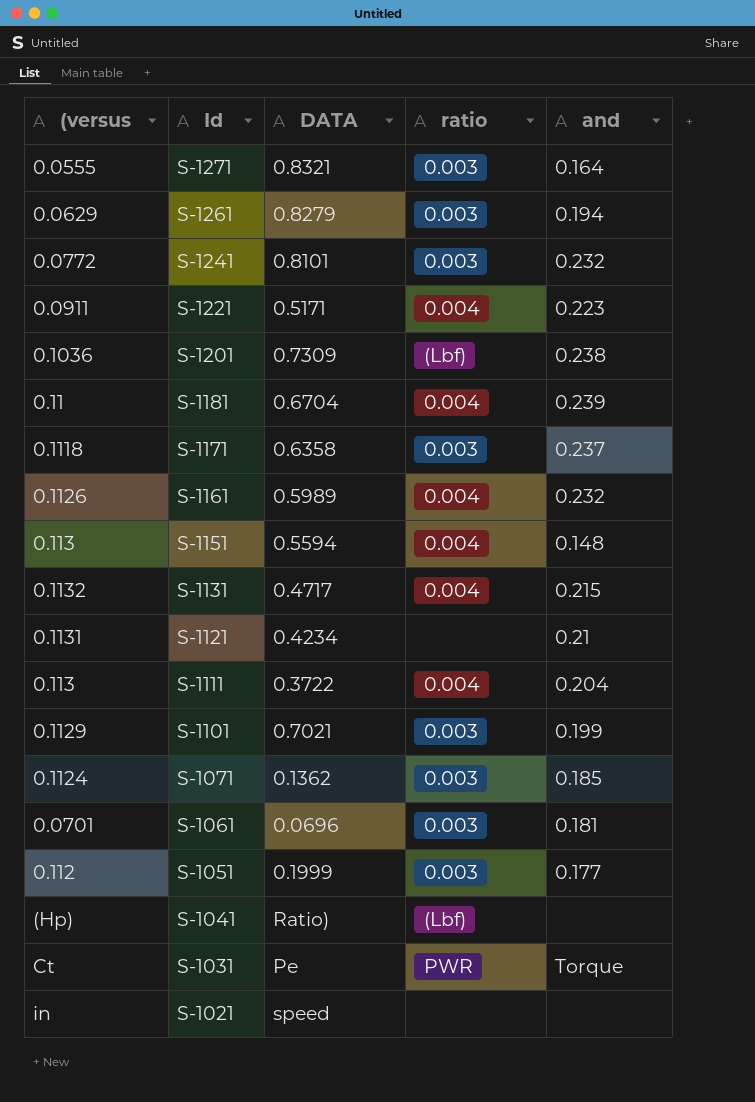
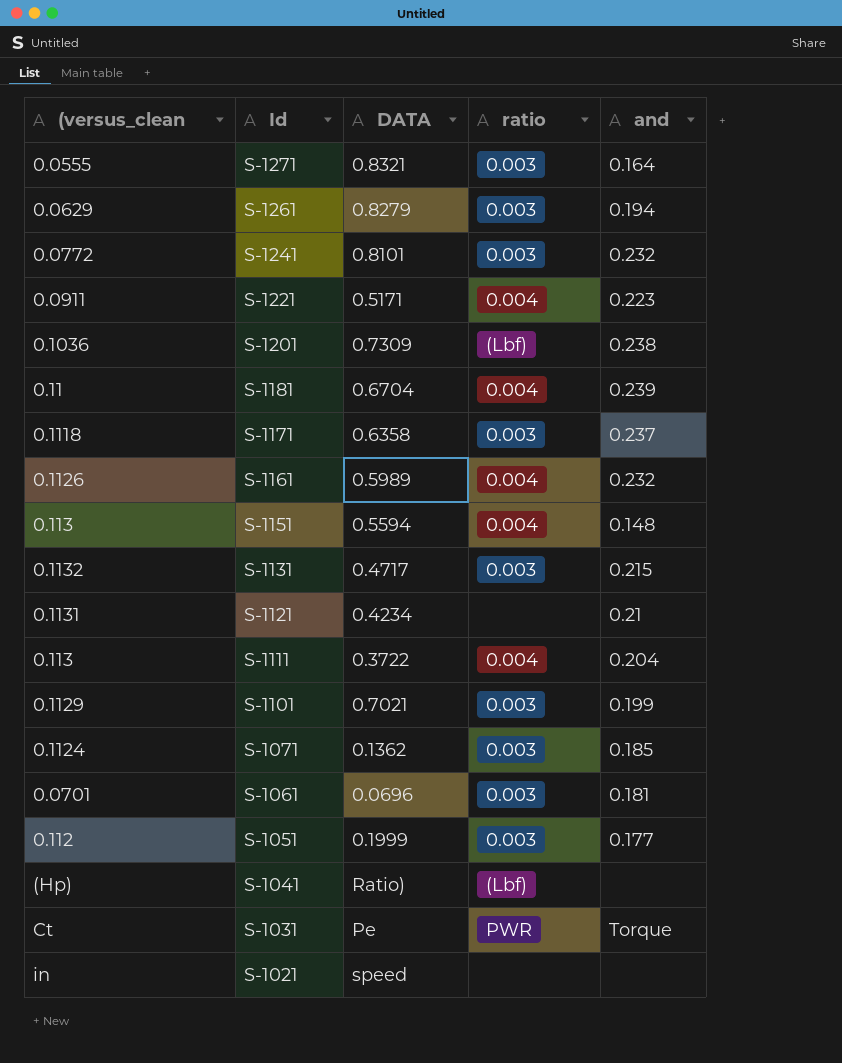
column name: (versus -> (versus_clean
S-1131 | ratio: 0.004 -> 0.003

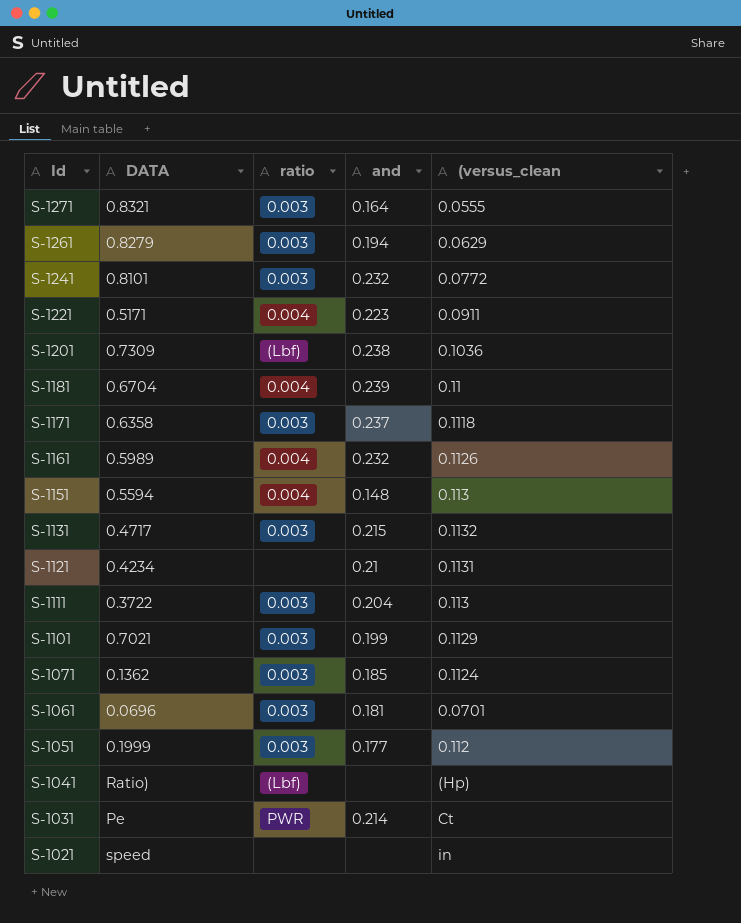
column (versus_clean | position: 1 -> 5
S-1111 | ratio: 0.004 -> 0.003
S-1031 | and: Torque -> 0.214

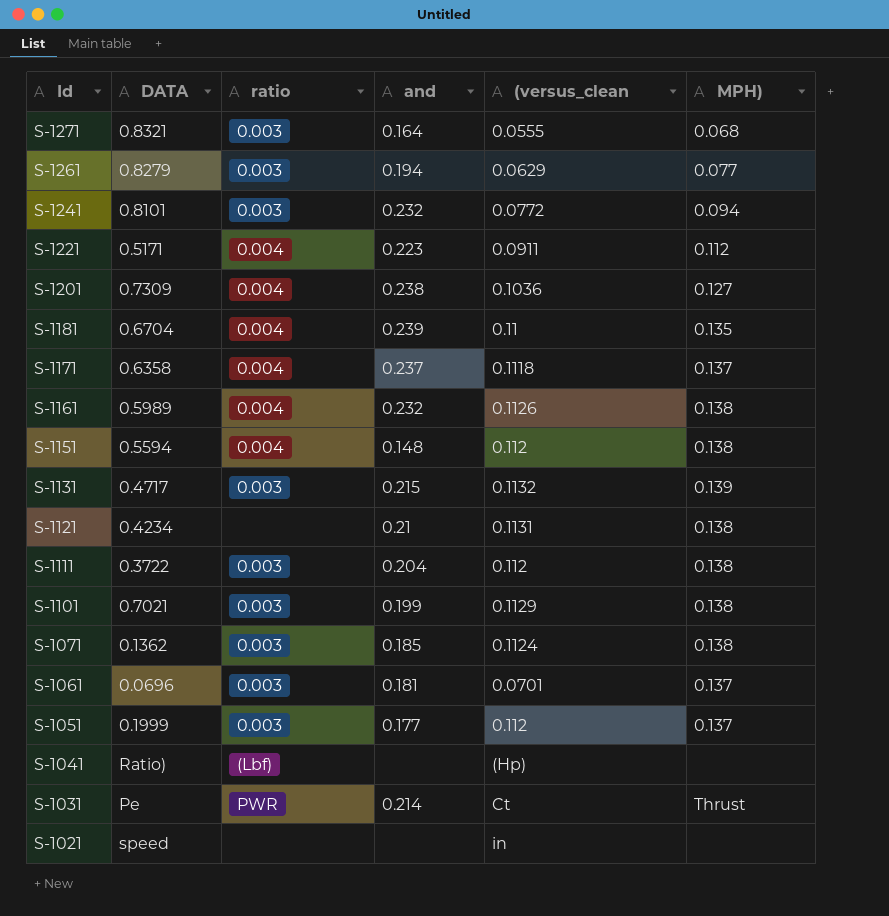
column MPH) | position: none -> 6
S-1201 | ratio: (Lbf) -> 0.004
S-1171 | ratio: 0.003 -> 0.004
S-1151 | (versus_clean: 0.113 -> 0.112
S-1111 | (versus_clean: 0.113 -> 0.112

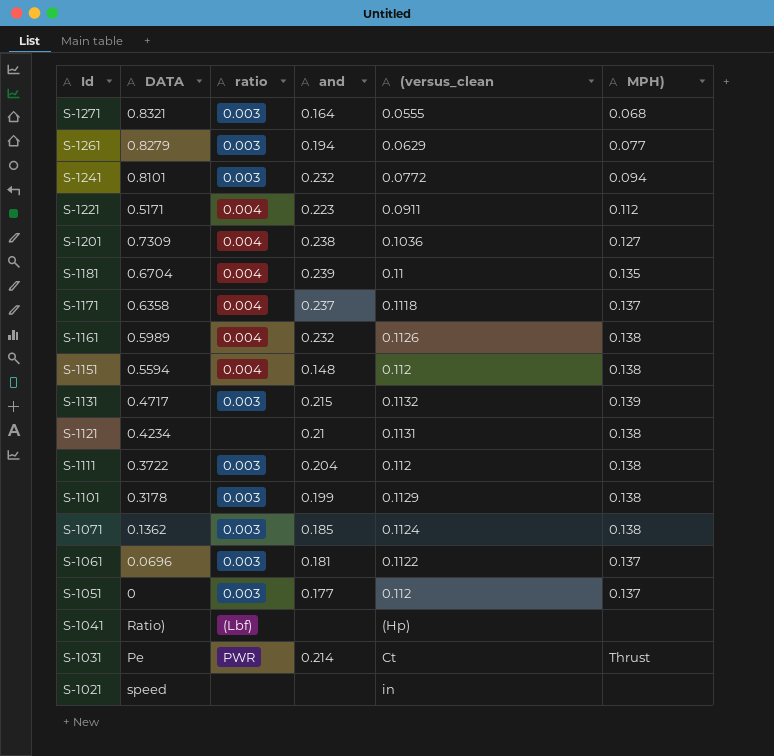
S-1101 | DATA: 0.7021 -> 0.3178
S-1061 | (versus_clean: 0.0701 -> 0.1122
S-1051 | DATA: 0.1999 -> 0

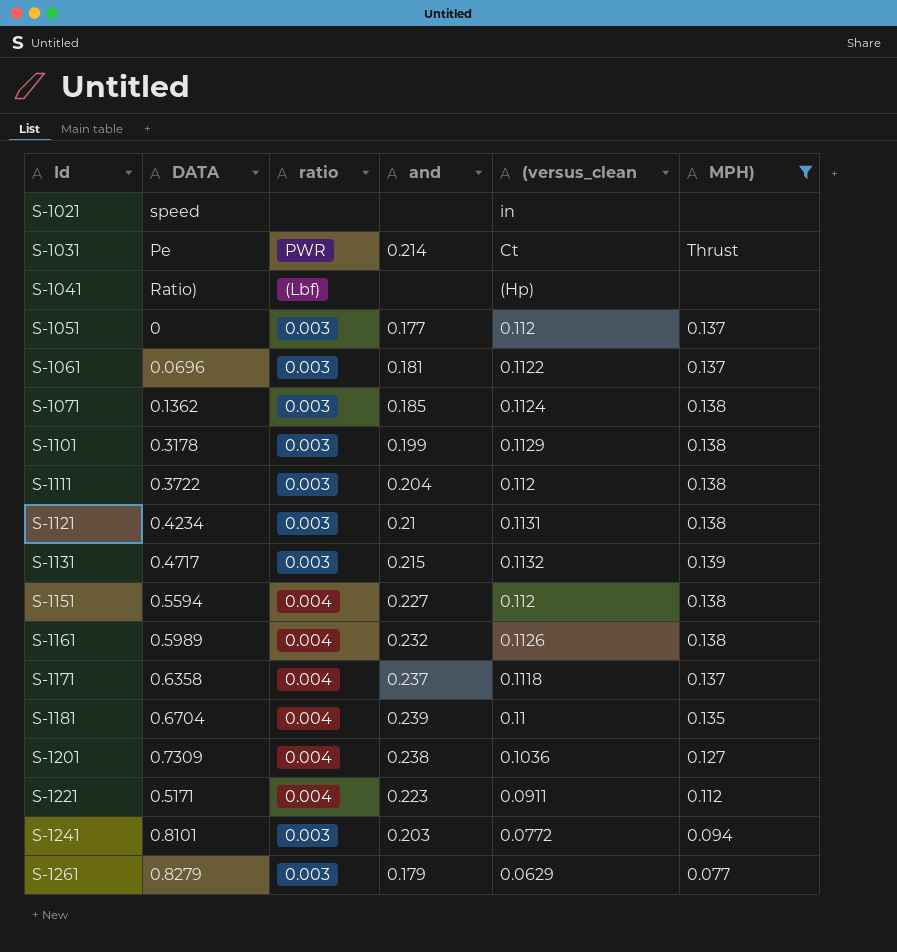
filter: none -> MPH) != 0.068
row order: Id descending -> Id ascending
S-1121 | ratio: none -> 0.003
S-1151 | and: 0.148 -> 0.227
S-1241 | and: 0.232 -> 0.203
S-1261 | and: 0.194 -> 0.179

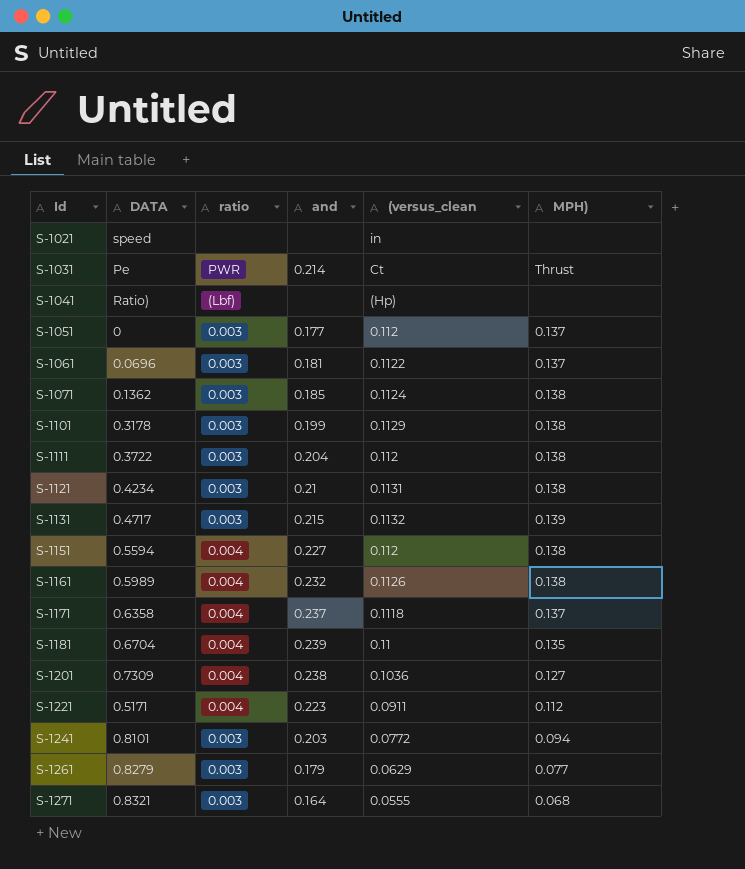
filter: MPH) != 0.068 -> none

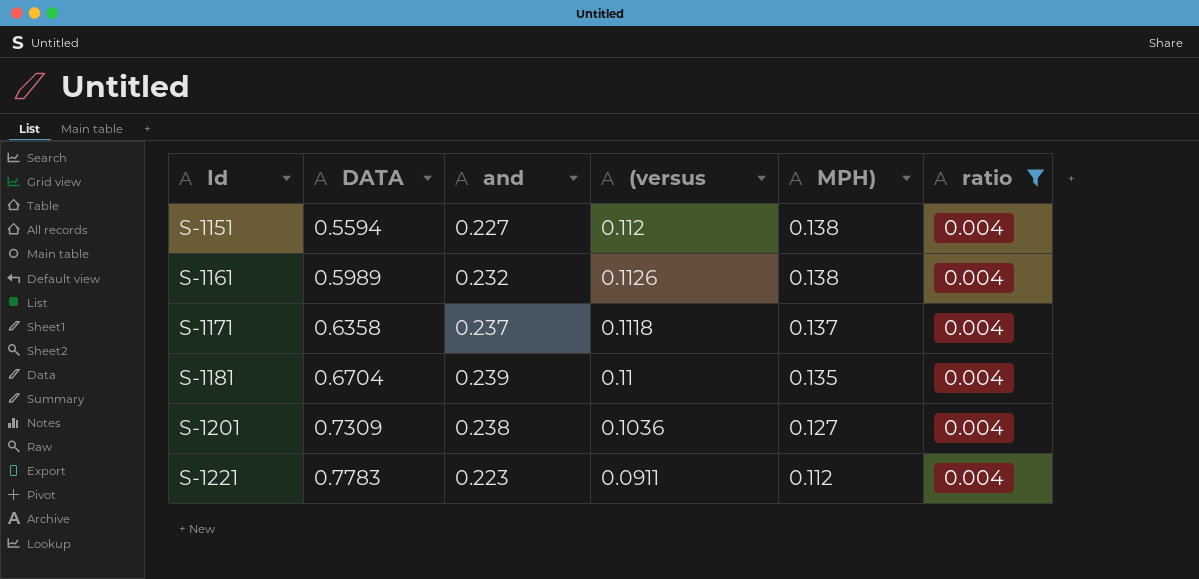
filter: none -> ratio = 0.004
column name: (versus_clean -> (versus
column ratio | position: 3 -> 6
S-1221 | DATA: 0.5171 -> 0.7783

